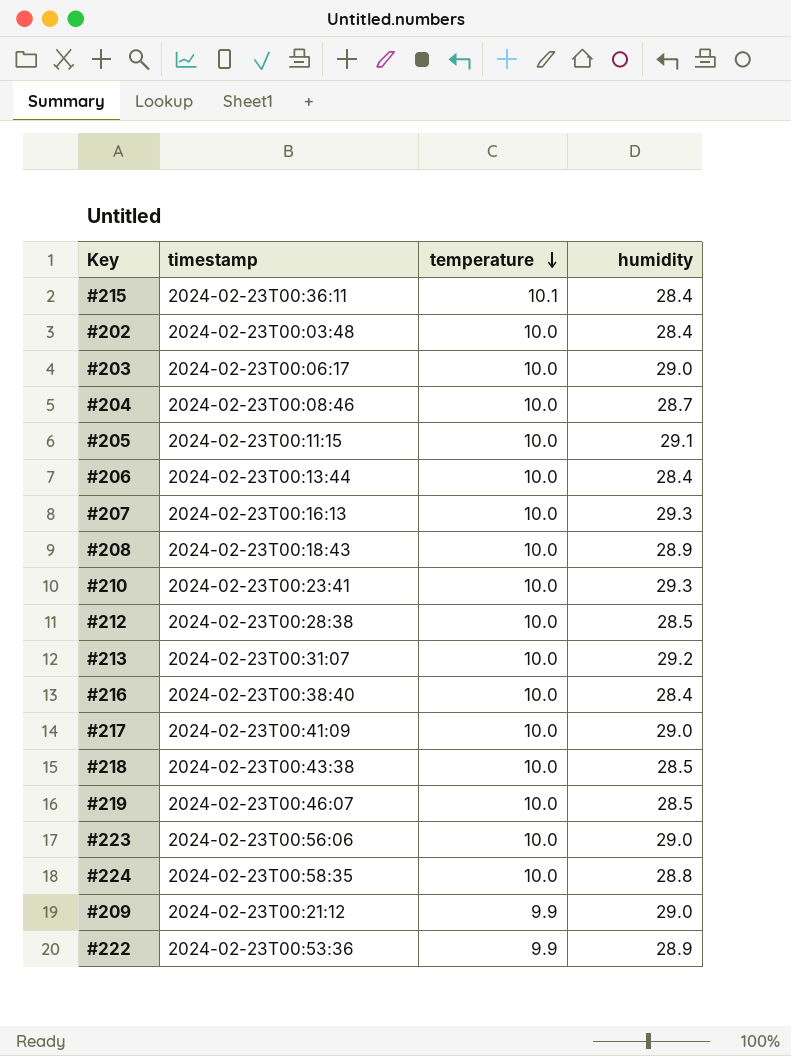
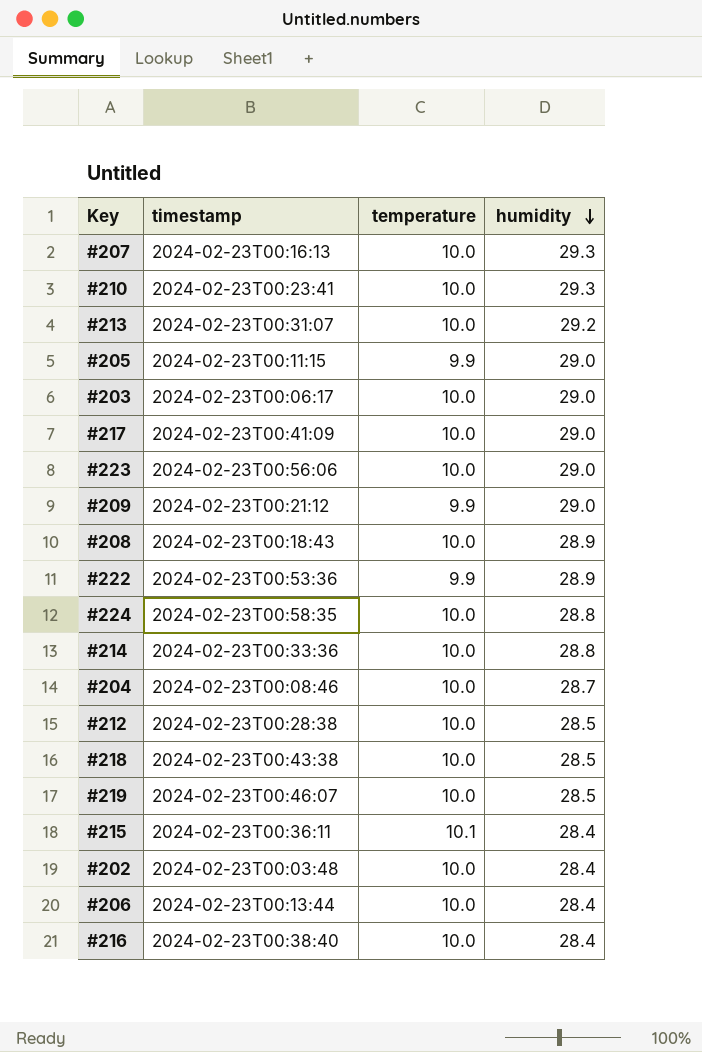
row order: temperature descending -> humidity descending
#205 | temperature: 10.0 -> 9.9
#205 | humidity: 29.1 -> 29.0
row #214: none -> 2024-02-23T00:33:36 | 10.0 | 28.8

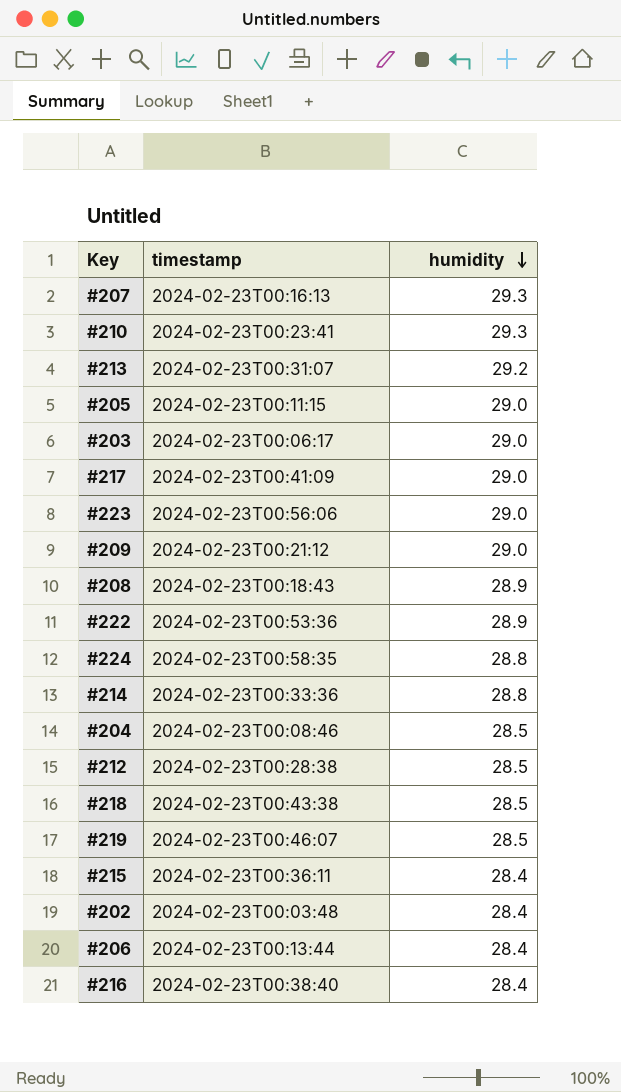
column temperature | position: 3 -> none
#204 | humidity: 28.7 -> 28.5

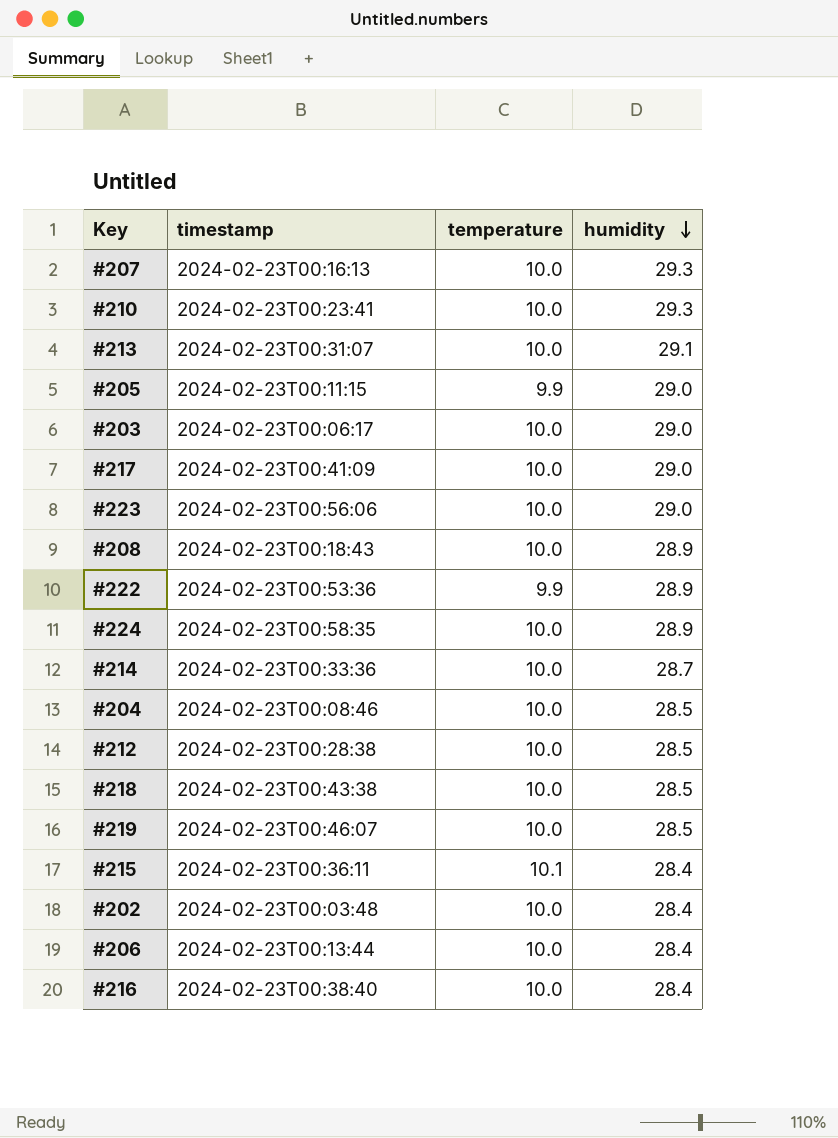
column temperature | position: none -> 3
row #209: 2024-02-23T00:21:12 | 29.0 -> none
#213 | humidity: 29.2 -> 29.1
#224 | humidity: 28.8 -> 28.9
#214 | humidity: 28.8 -> 28.7

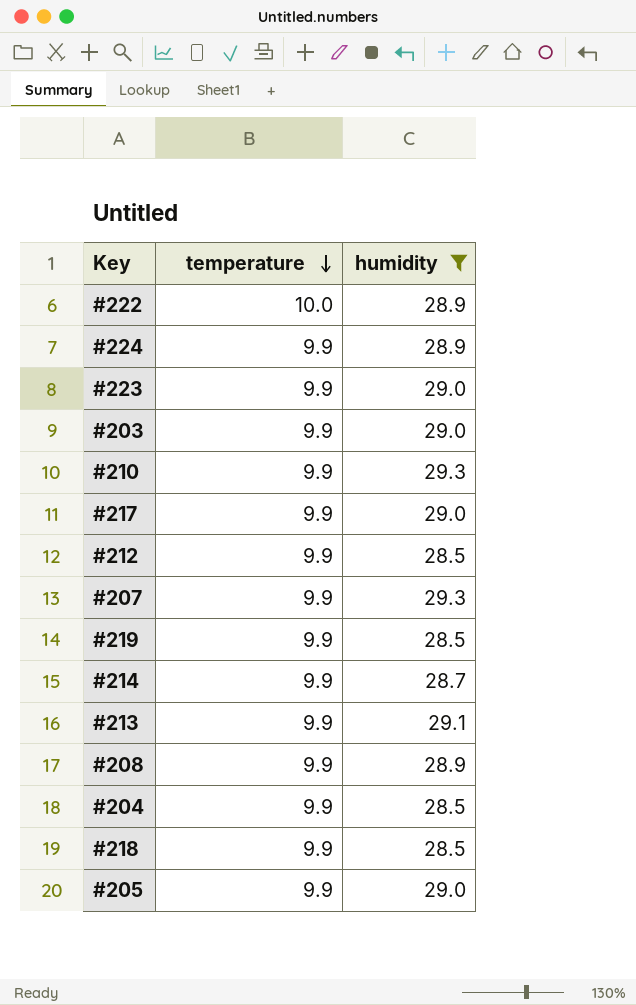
filter: none -> humidity != 28.4
row order: humidity descending -> temperature descending
column timestamp | position: 2 -> none
#222 | temperature: 9.9 -> 10.0
#224 | temperature: 10.0 -> 9.9
#223 | temperature: 10.0 -> 9.9
#203 | temperature: 10.0 -> 9.9
#210 | temperature: 10.0 -> 9.9
#217 | temperature: 10.0 -> 9.9
#212 | temperature: 10.0 -> 9.9
#207 | temperature: 10.0 -> 9.9
#219 | temperature: 10.0 -> 9.9
#214 | temperature: 10.0 -> 9.9
#213 | temperature: 10.0 -> 9.9
#208 | temperature: 10.0 -> 9.9
#204 | temperature: 10.0 -> 9.9
#218 | temperature: 10.0 -> 9.9

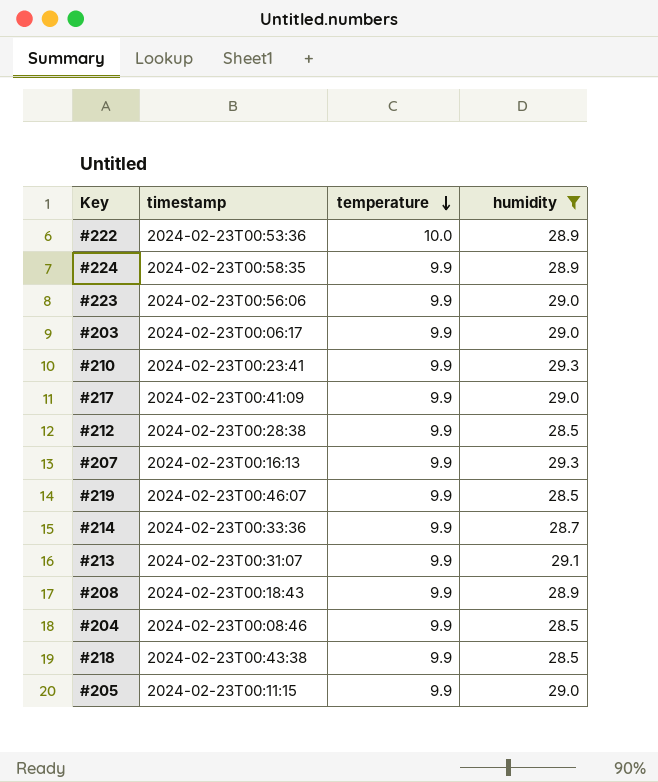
column timestamp | position: none -> 2

